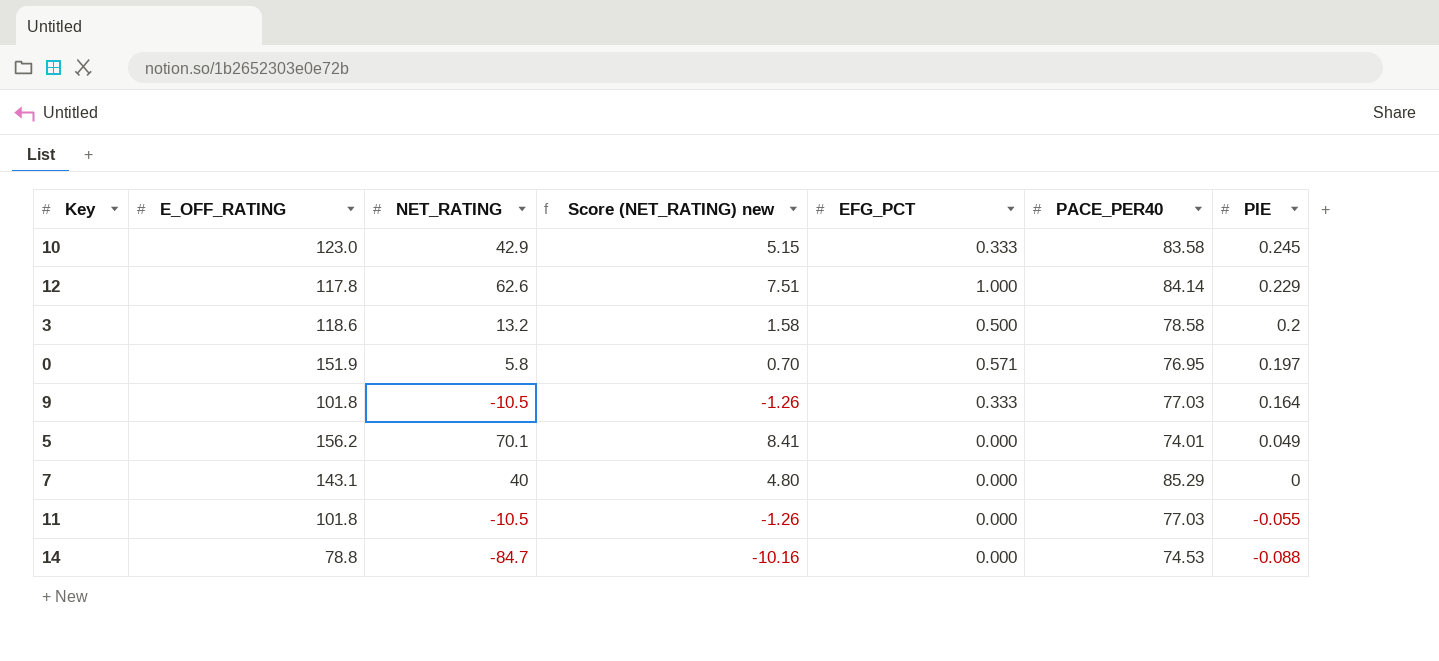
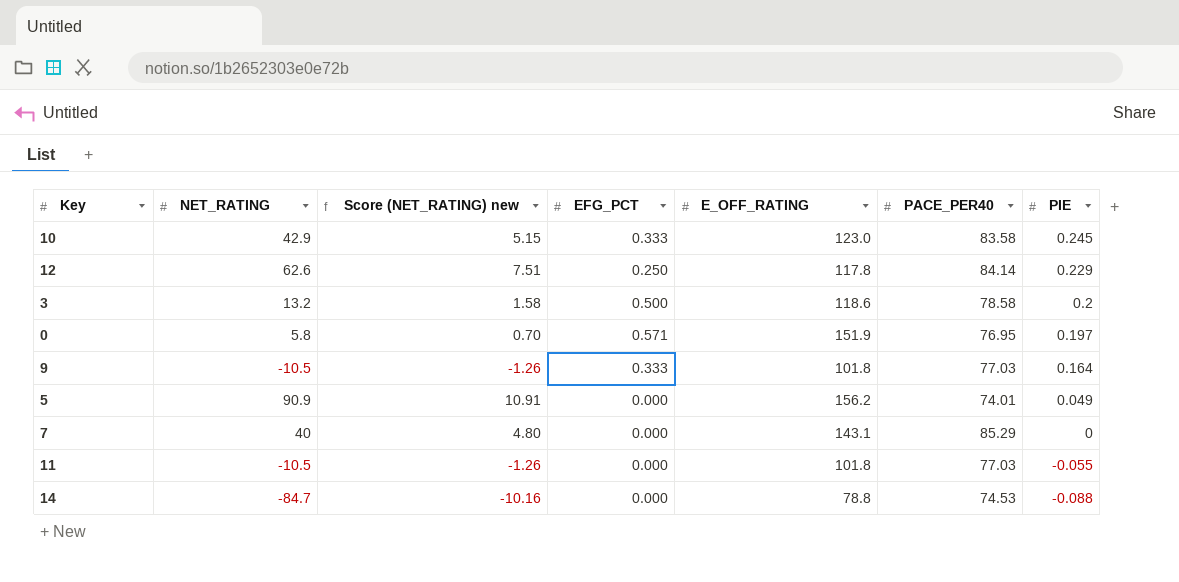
column E_OFF_RATING | position: 2 -> 5
12 | EFG_PCT: 1.000 -> 0.250
5 | NET_RATING: 70.1 -> 90.9
5 | Score (NET_RATING) new: 8.41 -> 10.91

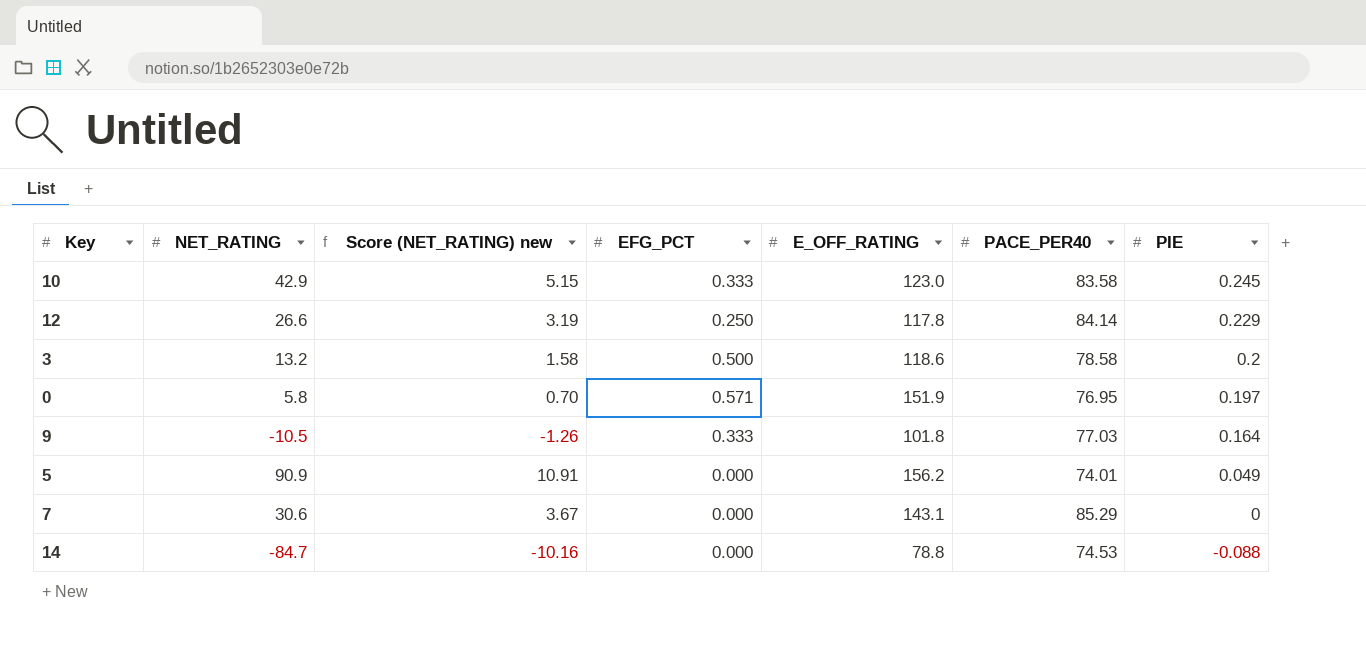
row 11: -10.5 | -1.26 | 0.000 | 101.8 | 77.03 | -0.055 -> none
12 | NET_RATING: 62.6 -> 26.6
12 | Score (NET_RATING) new: 7.51 -> 3.19
7 | NET_RATING: 40 -> 30.6
7 | Score (NET_RATING) new: 4.80 -> 3.67

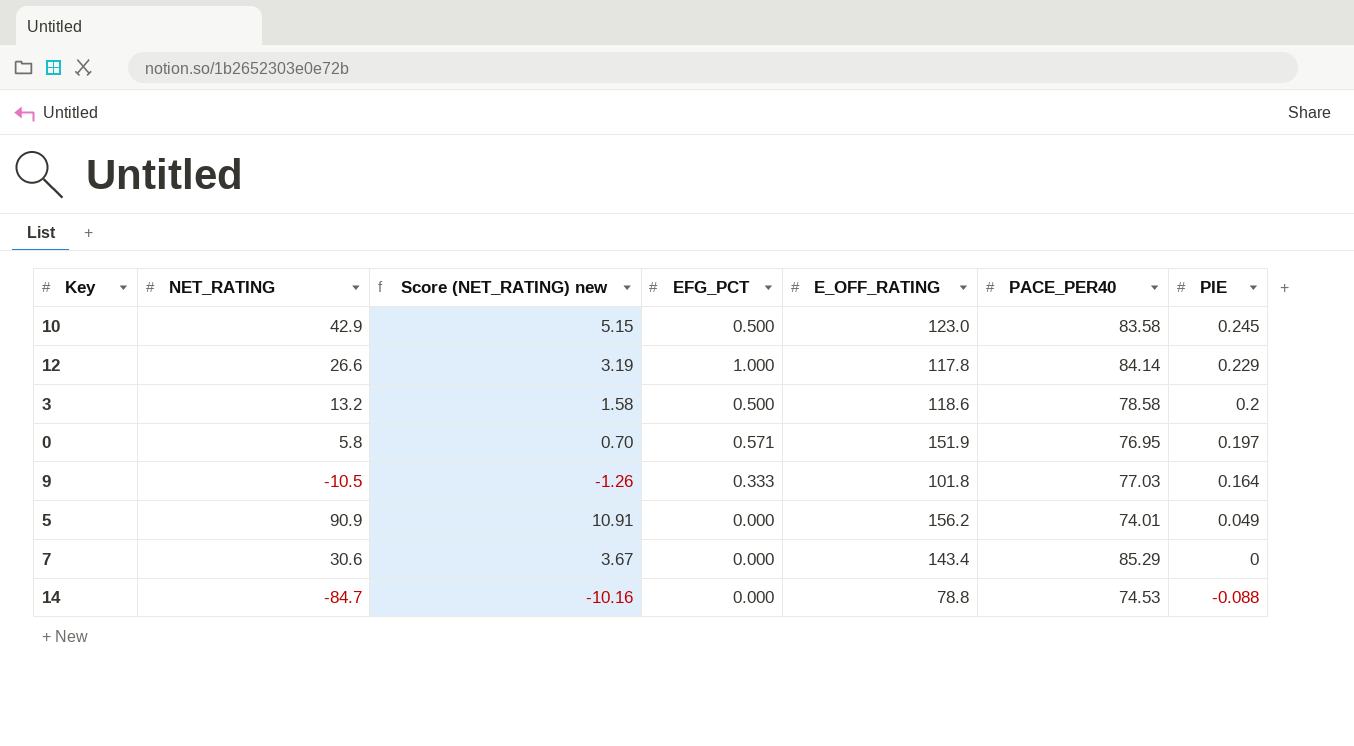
10 | EFG_PCT: 0.333 -> 0.500
12 | EFG_PCT: 0.250 -> 1.000
7 | E_OFF_RATING: 143.1 -> 143.4

